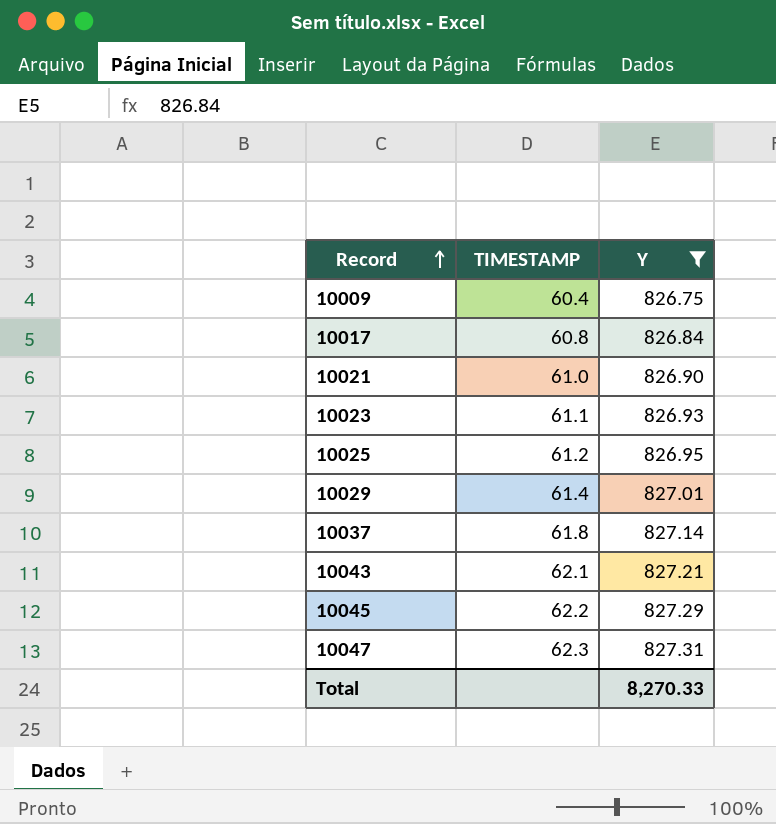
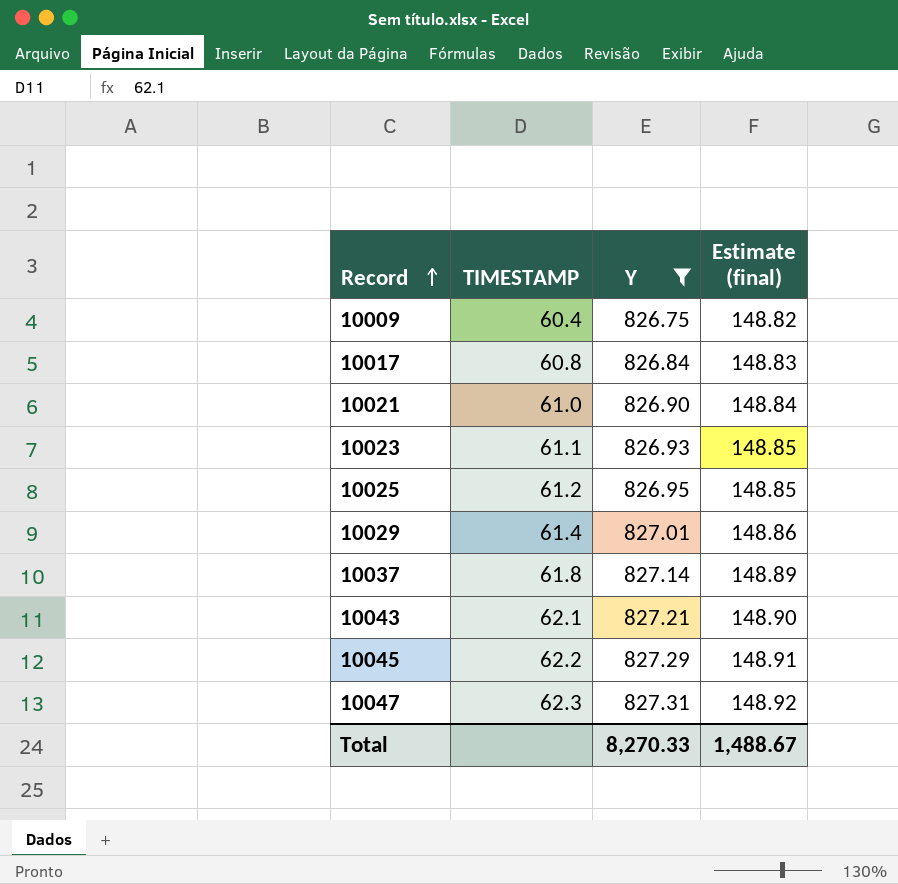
column Estimate (final) | formula: none -> [Y] * 0.18

